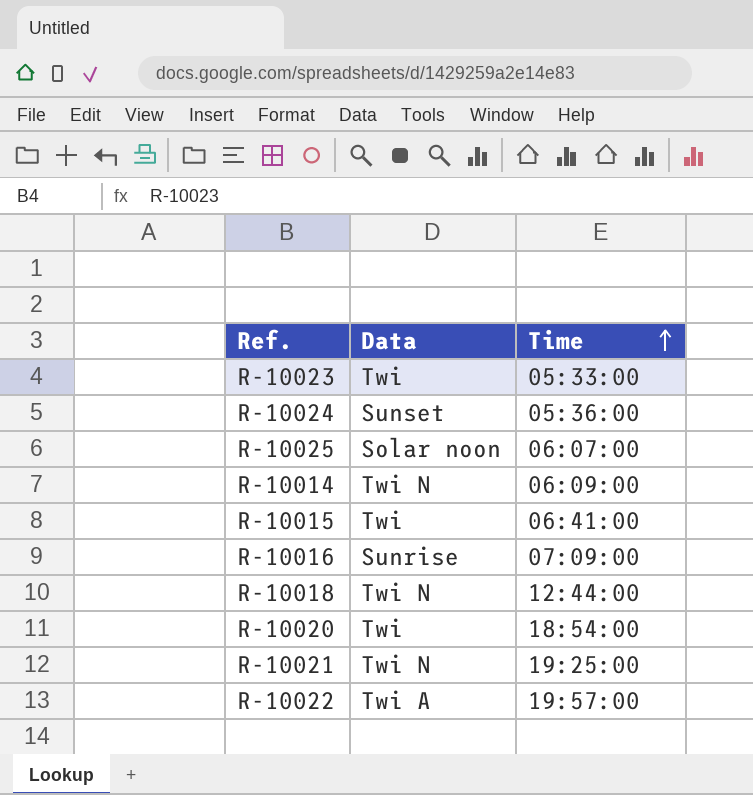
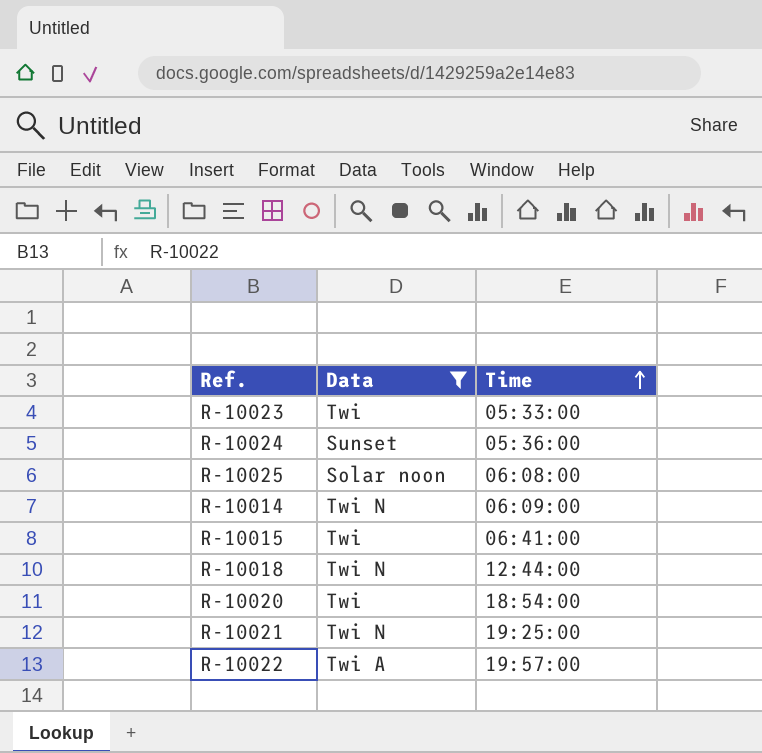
filter: none -> Data != Sunrise
R-10025 | Time: 06:07:00 -> 06:08:00

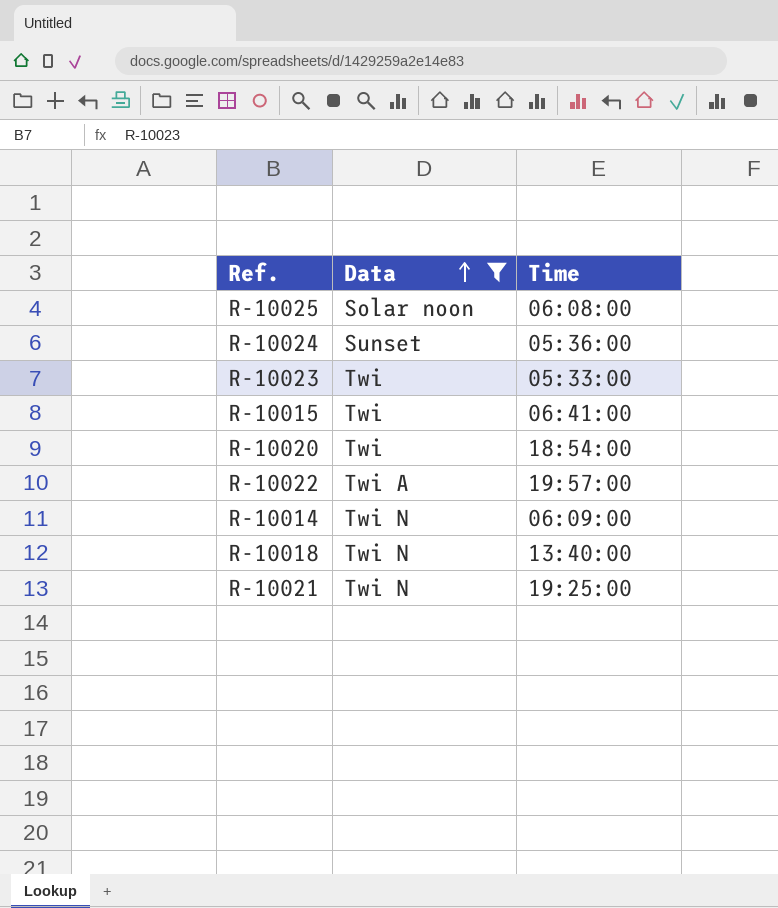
row order: Time ascending -> Data ascending
R-10018 | Time: 12:44:00 -> 13:40:00

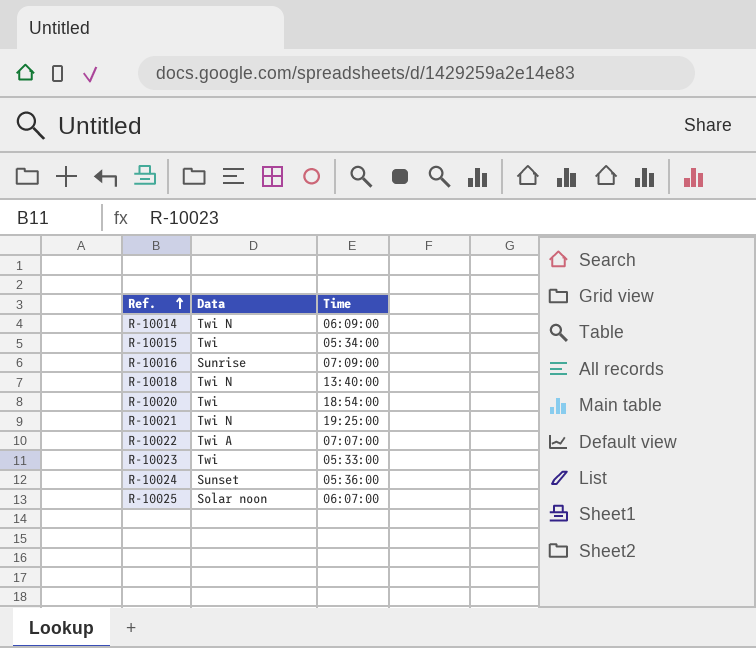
filter: Data != Sunrise -> none
row order: Data ascending -> Ref. ascending
R-10015 | Time: 06:41:00 -> 05:34:00
R-10022 | Time: 19:57:00 -> 07:07:00
R-10025 | Time: 06:08:00 -> 06:07:00

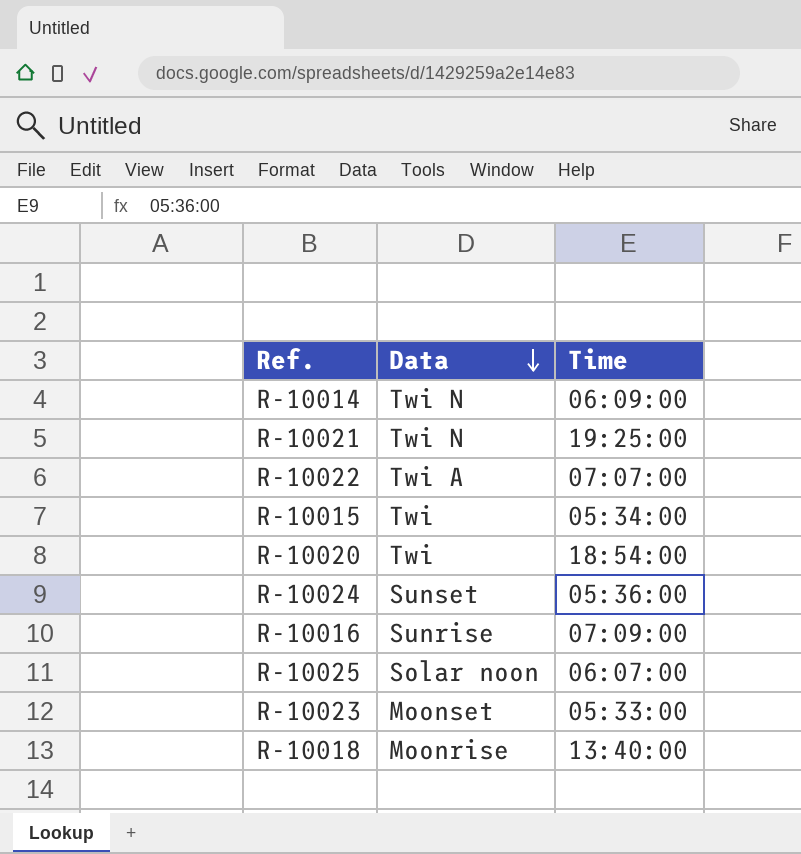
row order: Ref. ascending -> Data descending
R-10023 | Data: Twi -> Moonset
R-10018 | Data: Twi N -> Moonrise

